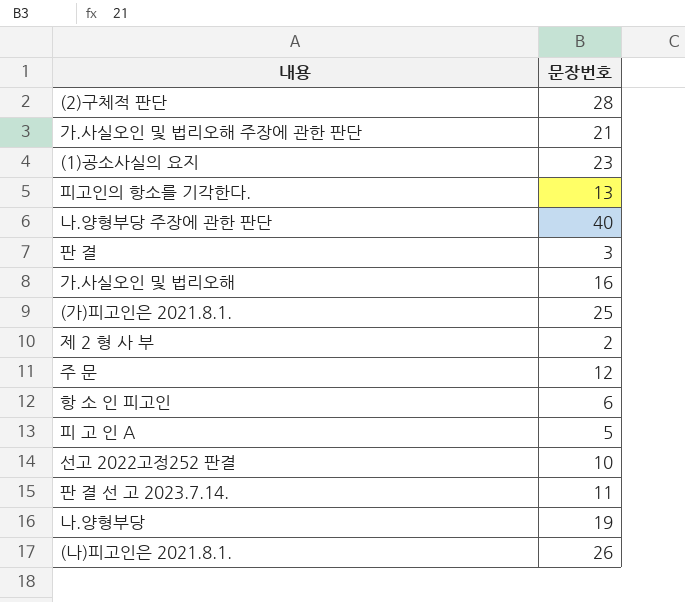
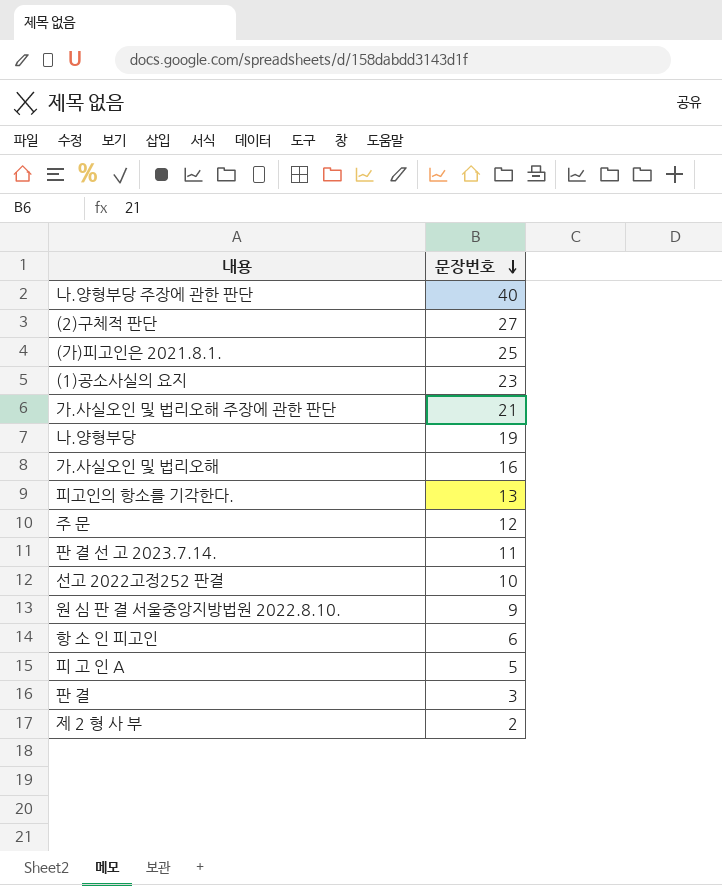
row order: none -> 문장번호 descending
row (나)피고인은 2021.8.1.: 26 -> none
(2)구체적 판단 | 문장번호: 28 -> 27
row 원 심 판 결 서울중앙지방법원 2022.8.10.: none -> 9

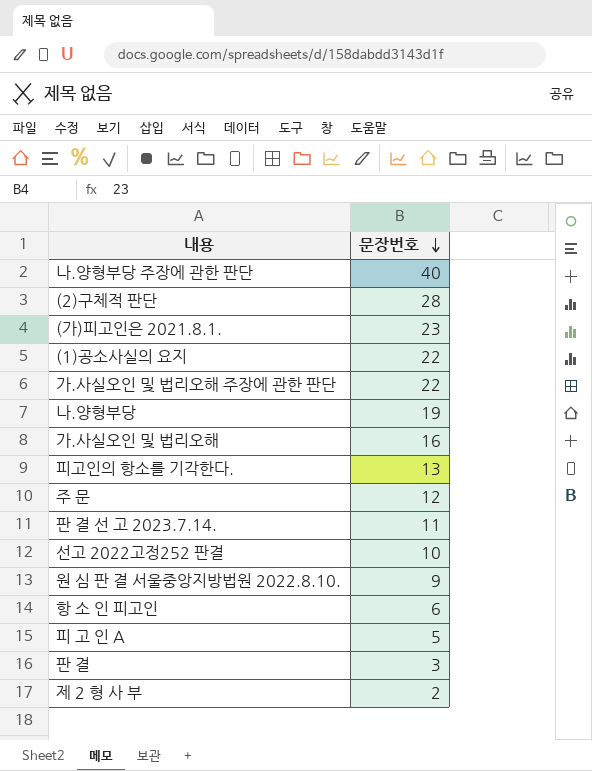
(2)구체적 판단 | 문장번호: 27 -> 28
(가)피고인은 2021.8.1. | 문장번호: 25 -> 23
(1)공소사실의 요지 | 문장번호: 23 -> 22
가.사실오인 및 법리오해 주장에 관한 판단 | 문장번호: 21 -> 22

